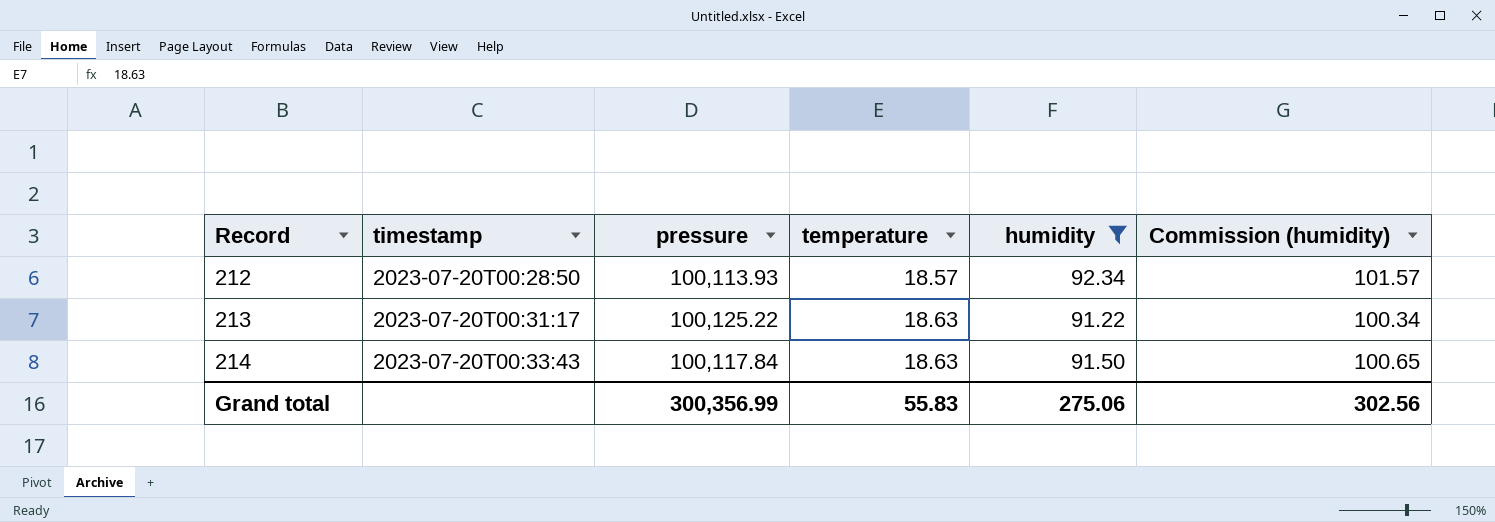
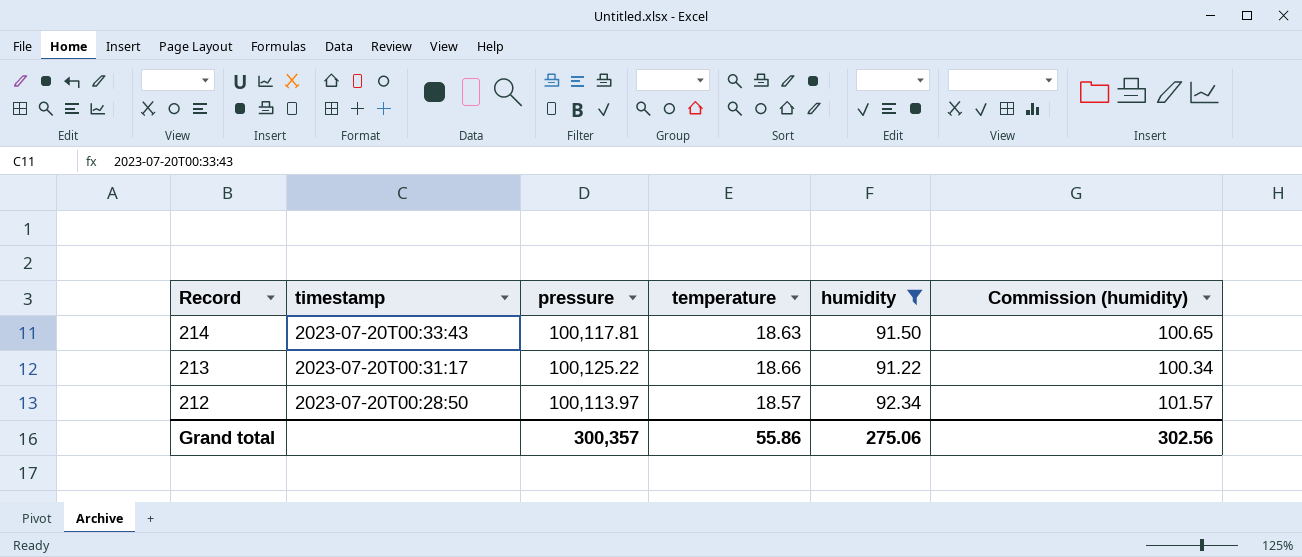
row order: Record ascending -> Record descending
214 | pressure: 100,117.84 -> 100,117.81
213 | temperature: 18.63 -> 18.66
212 | pressure: 100,113.93 -> 100,113.97
Grand total | pressure: 300,356.99 -> 300,357
Grand total | temperature: 55.83 -> 55.86

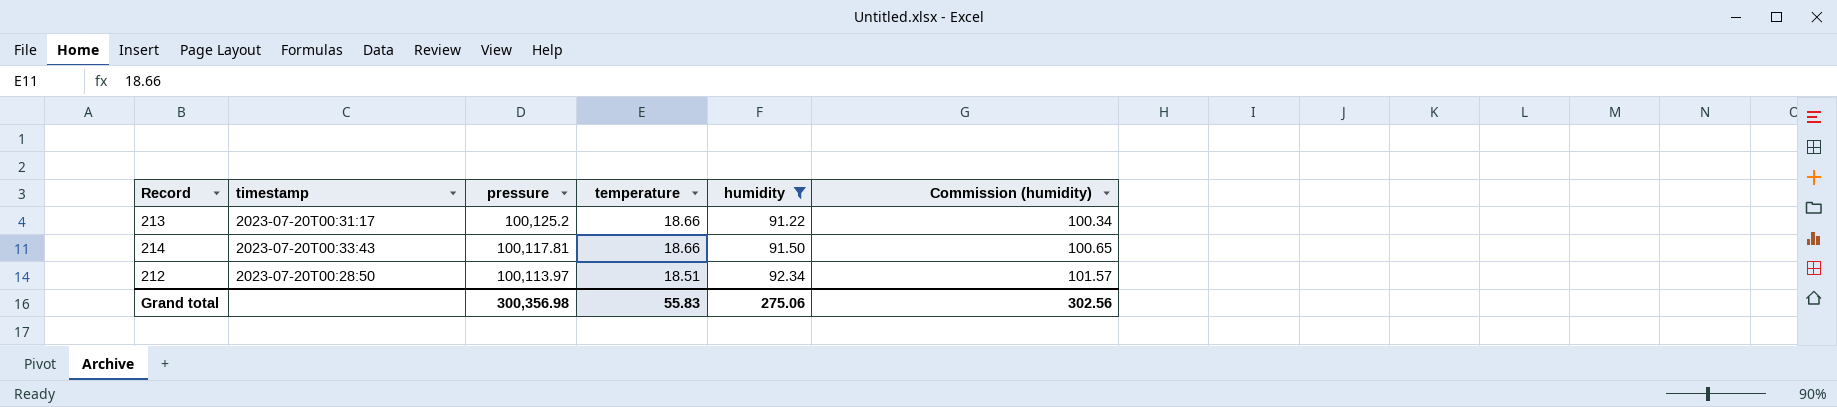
row order: Record descending -> pressure descending
213 | pressure: 100,125.22 -> 100,125.2
214 | temperature: 18.63 -> 18.66
212 | temperature: 18.57 -> 18.51
Grand total | pressure: 300,357 -> 300,356.98
Grand total | temperature: 55.86 -> 55.83

